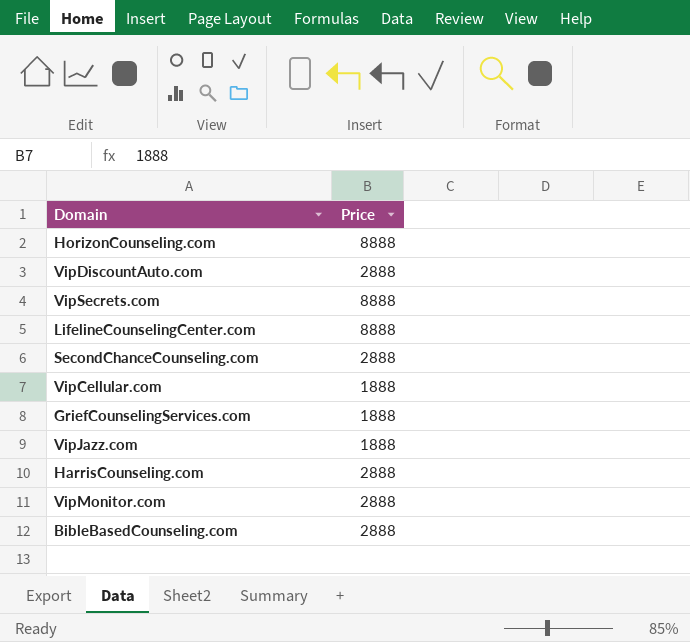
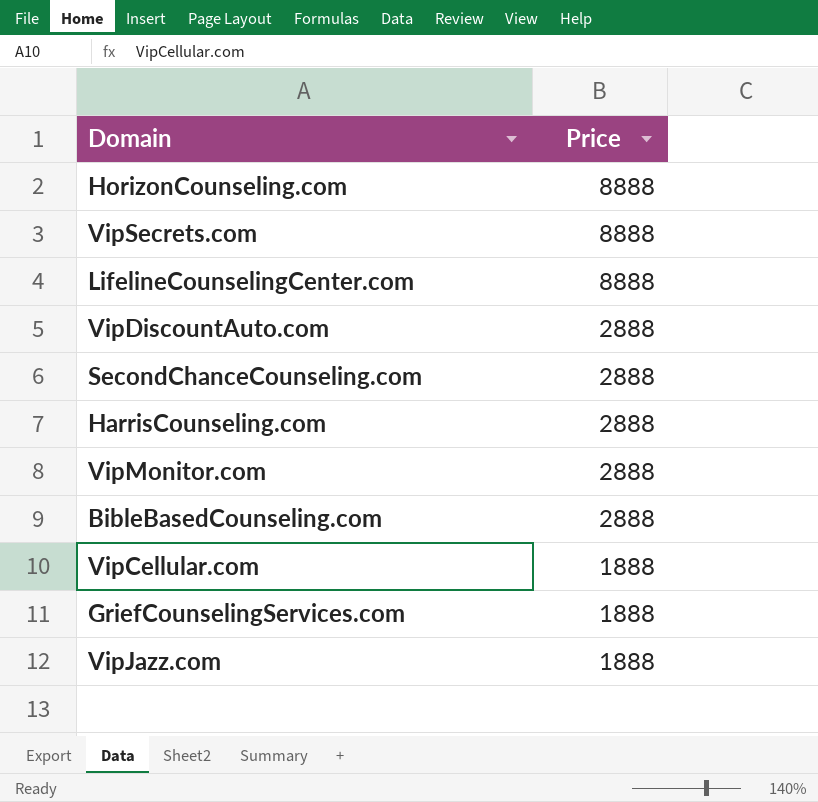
row order: none -> Price descending

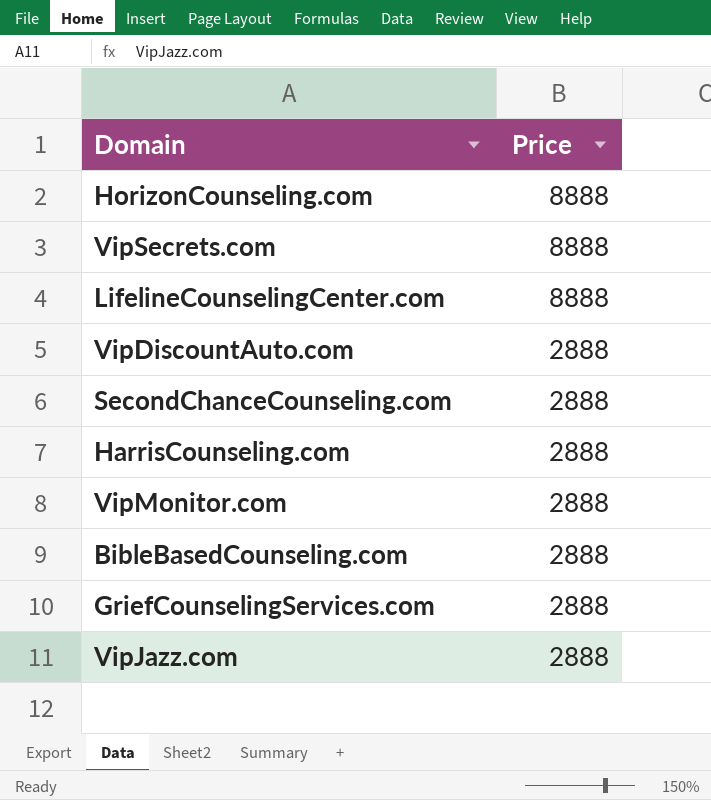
row VipCellular.com: 1888 -> none
GriefCounselingServices.com | Price: 1888 -> 2888
VipJazz.com | Price: 1888 -> 2888

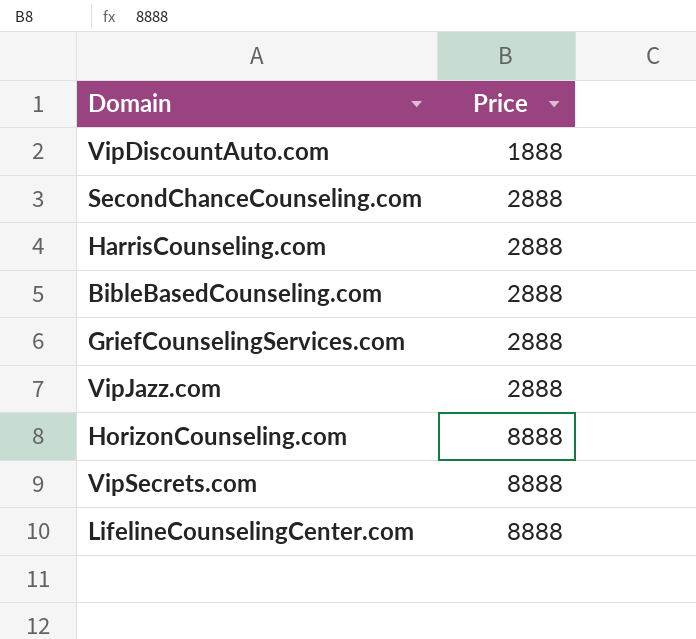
row order: Price descending -> Price ascending
row VipMonitor.com: 2888 -> none
VipDiscountAuto.com | Price: 2888 -> 1888

